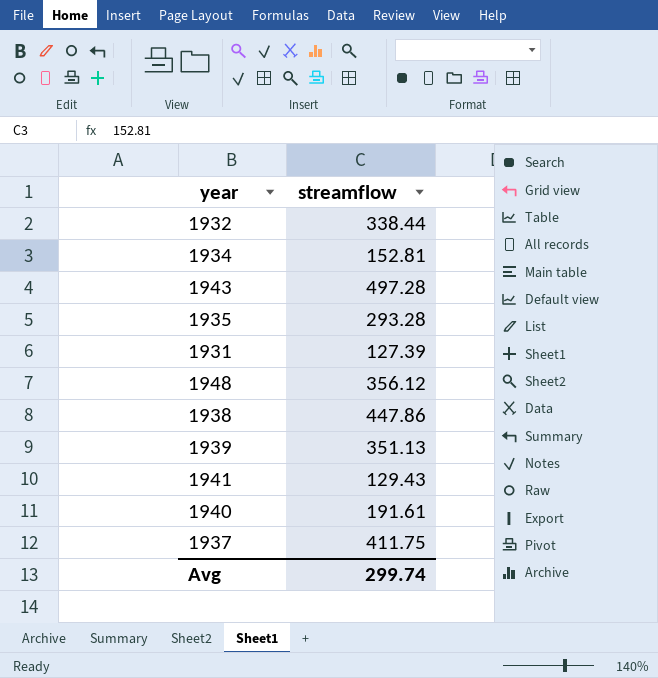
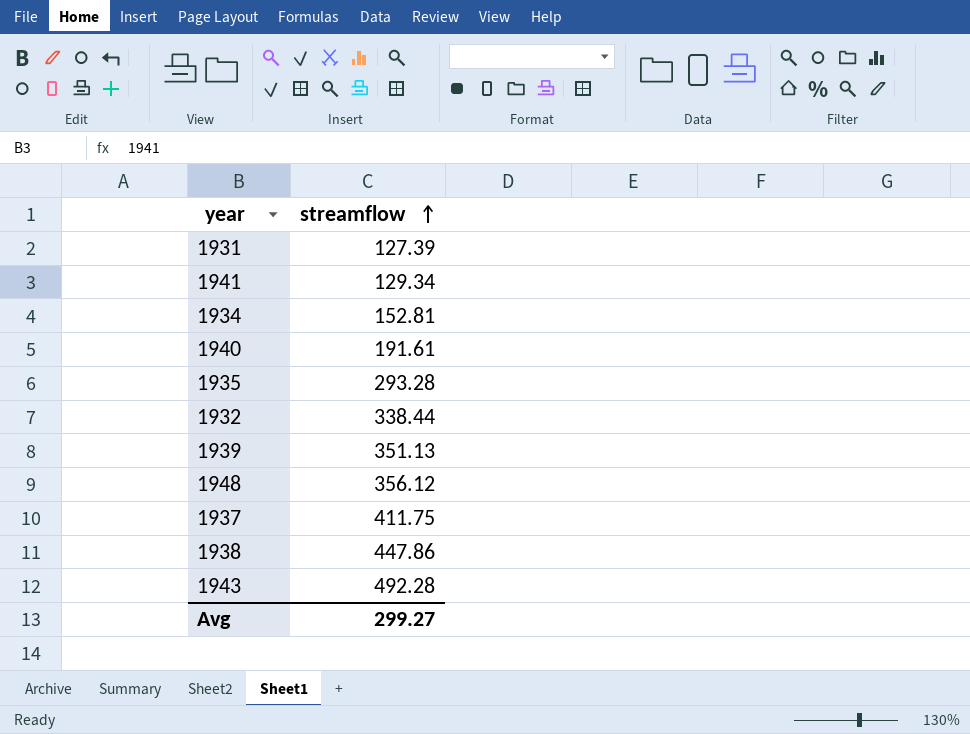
row order: none -> streamflow ascending
1941 | streamflow: 129.43 -> 129.34
1943 | streamflow: 497.28 -> 492.28
Avg | streamflow: 299.74 -> 299.27

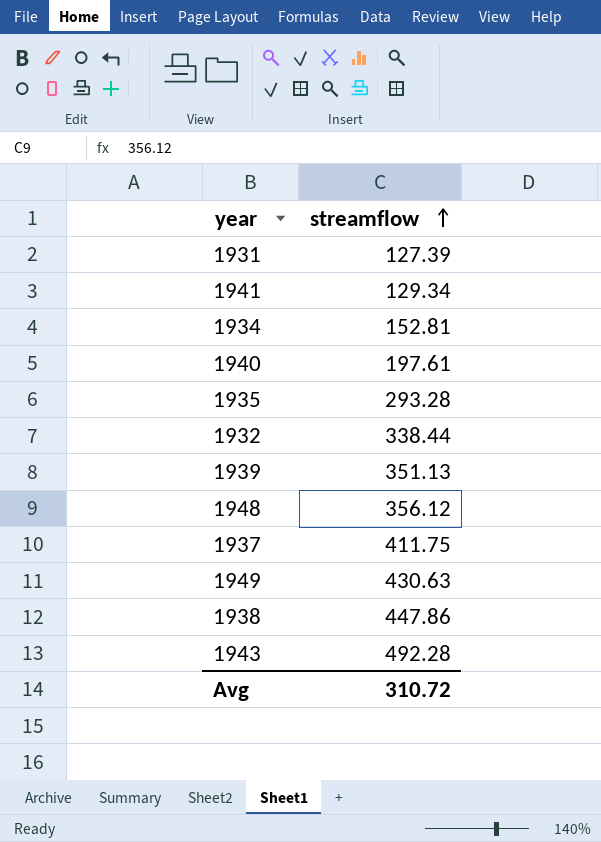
1940 | streamflow: 191.61 -> 197.61
row 1949: none -> 430.63
Avg | streamflow: 299.27 -> 310.72

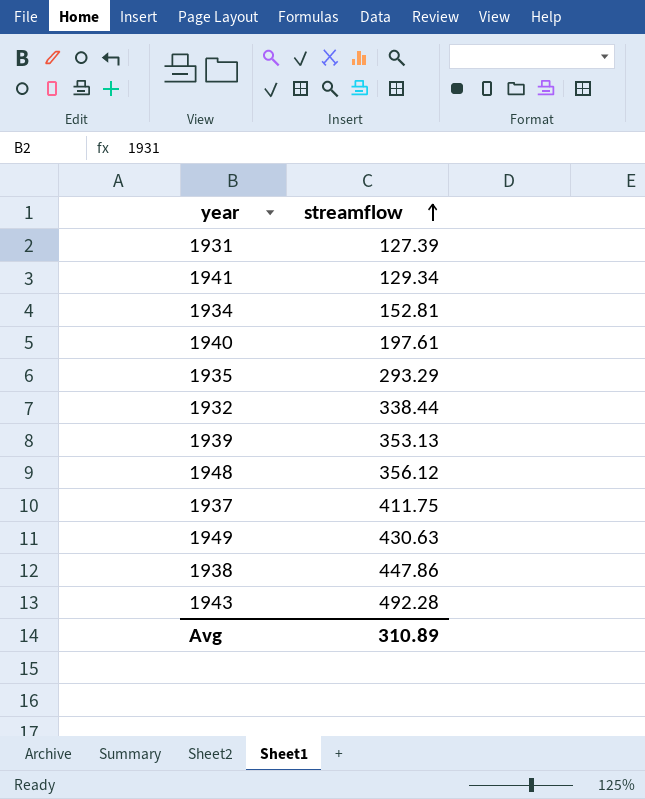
1935 | streamflow: 293.28 -> 293.29
1939 | streamflow: 351.13 -> 353.13
Avg | streamflow: 310.72 -> 310.89

